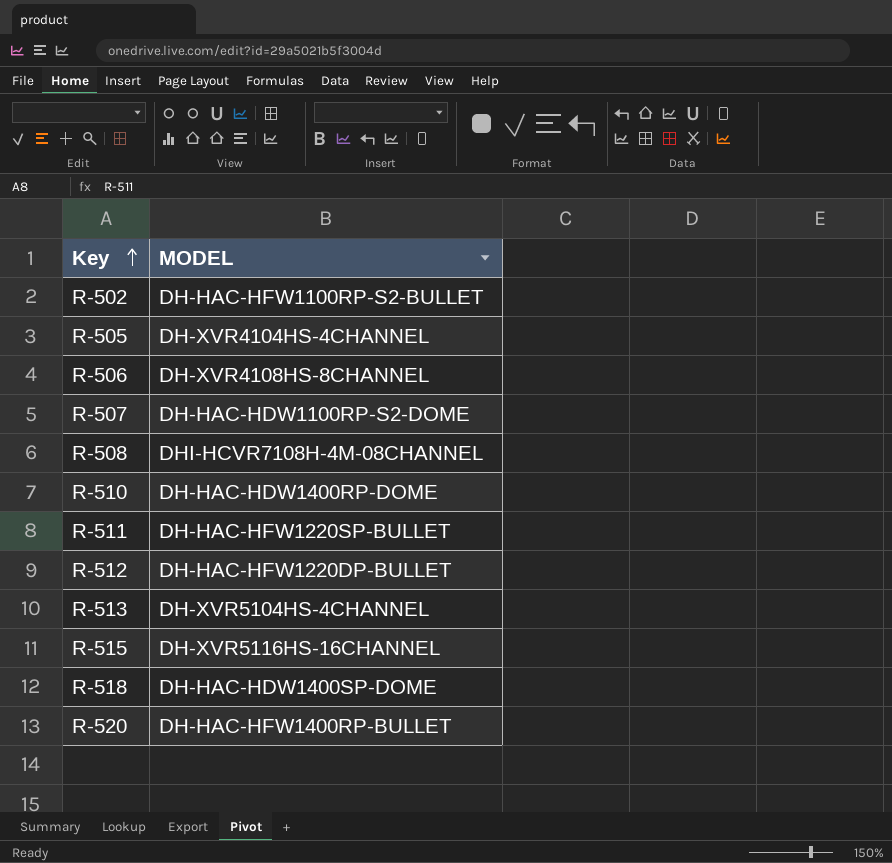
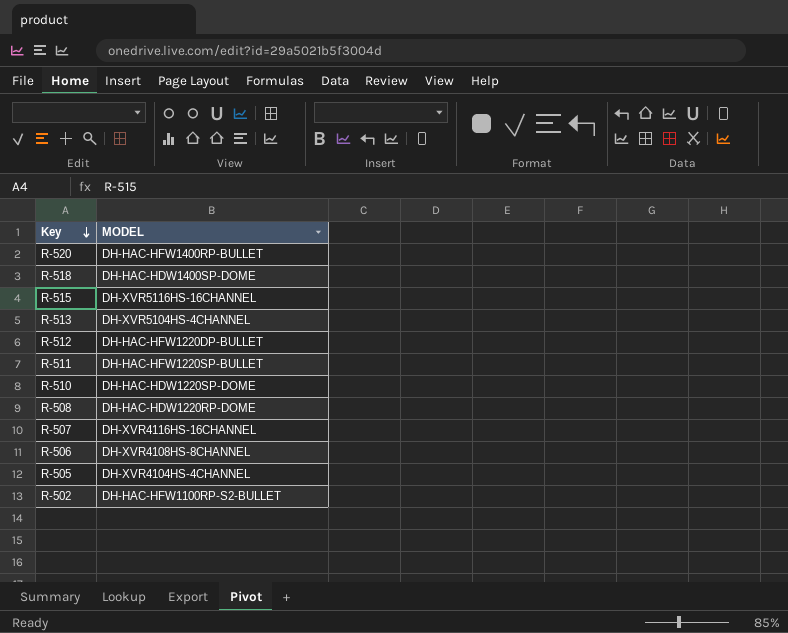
row order: Key ascending -> Key descending
R-510 | MODEL: DH-HAC-HDW1400RP-DOME -> DH-HAC-HDW1220SP-DOME
R-508 | MODEL: DHI-HCVR7108H-4M-08CHANNEL -> DH-HAC-HDW1220RP-DOME
R-507 | MODEL: DH-HAC-HDW1100RP-S2-DOME -> DH-XVR4116HS-16CHANNEL

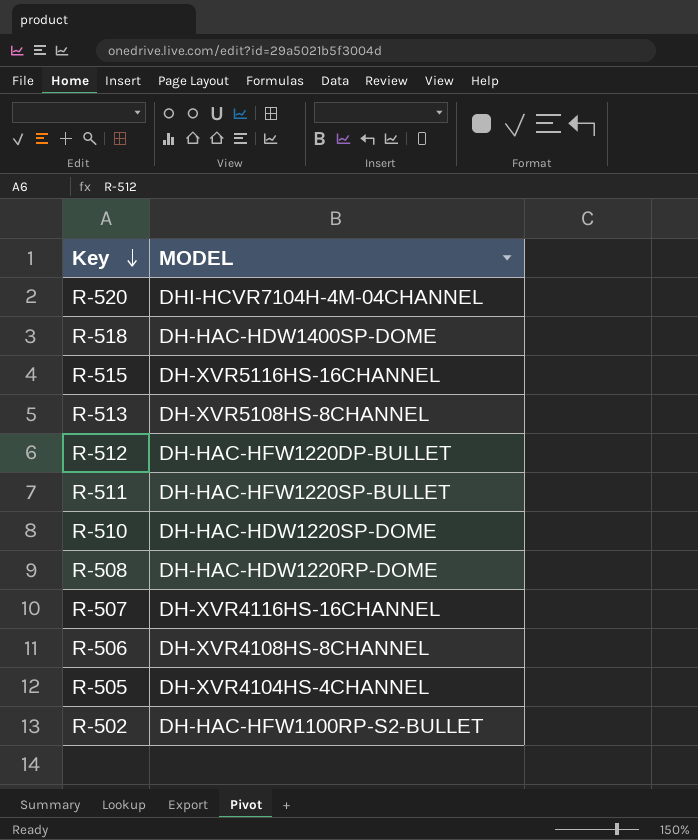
R-520 | MODEL: DH-HAC-HFW1400RP-BULLET -> DHI-HCVR7104H-4M-04CHANNEL
R-513 | MODEL: DH-XVR5104HS-4CHANNEL -> DH-XVR5108HS-8CHANNEL

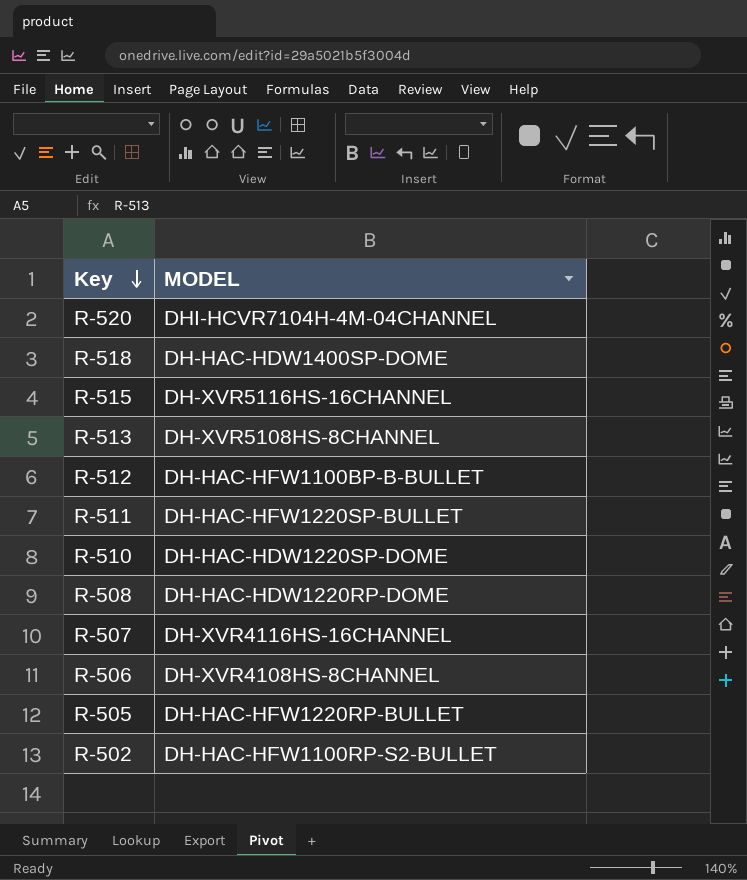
R-512 | MODEL: DH-HAC-HFW1220DP-BULLET -> DH-HAC-HFW1100BP-B-BULLET
R-505 | MODEL: DH-XVR4104HS-4CHANNEL -> DH-HAC-HFW1220RP-BULLET

